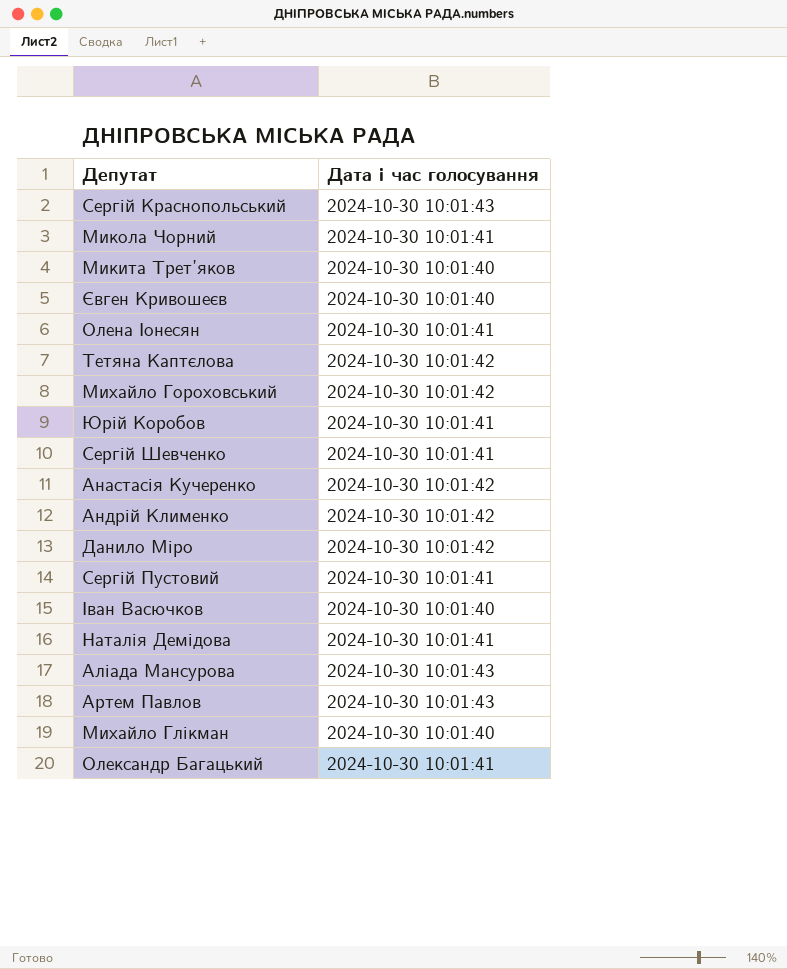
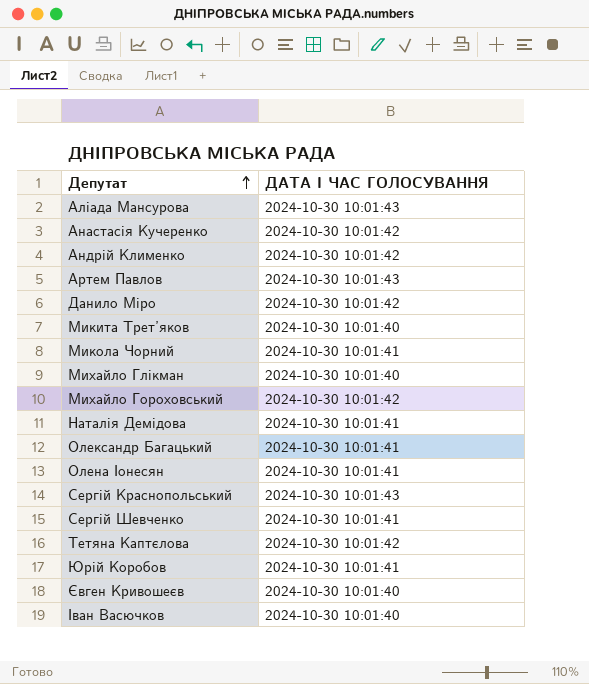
row order: none -> Депутат ascending
column name: Дата і час голосування -> ДАТА І ЧАС ГОЛОСУВАННЯ
row Сергій Пустовий: 2024-10-30 10:01:41 -> none

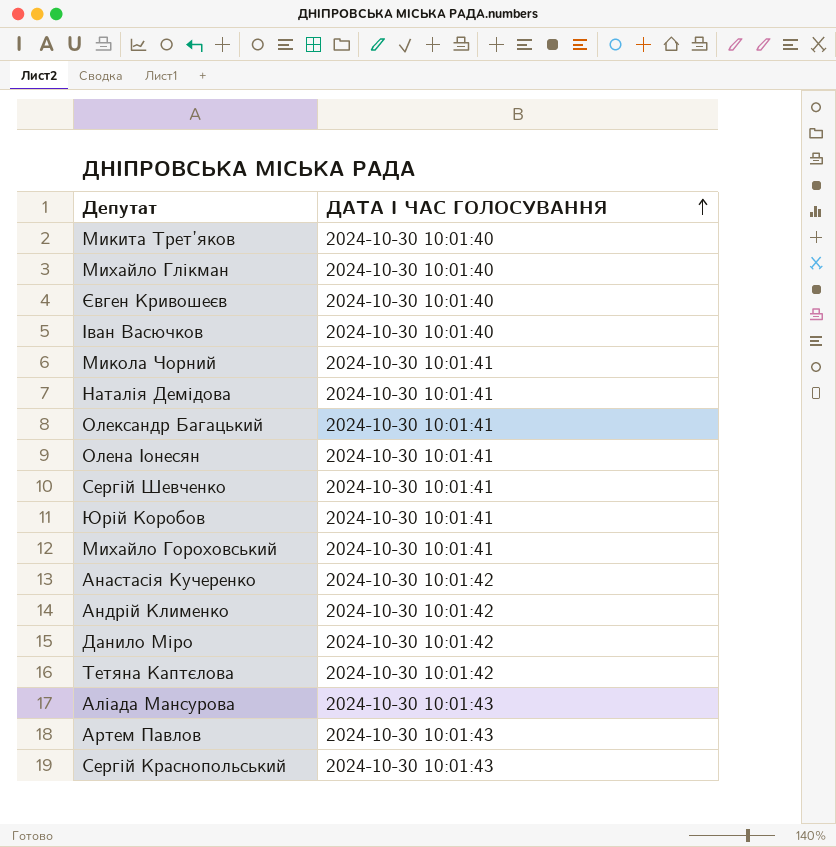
row order: Депутат ascending -> ДАТА І ЧАС ГОЛОСУВАННЯ ascending
Михайло Гороховський | ДАТА І ЧАС ГОЛОСУВАННЯ: 2024-10-30 10:01:42 -> 2024-10-30 10:01:41

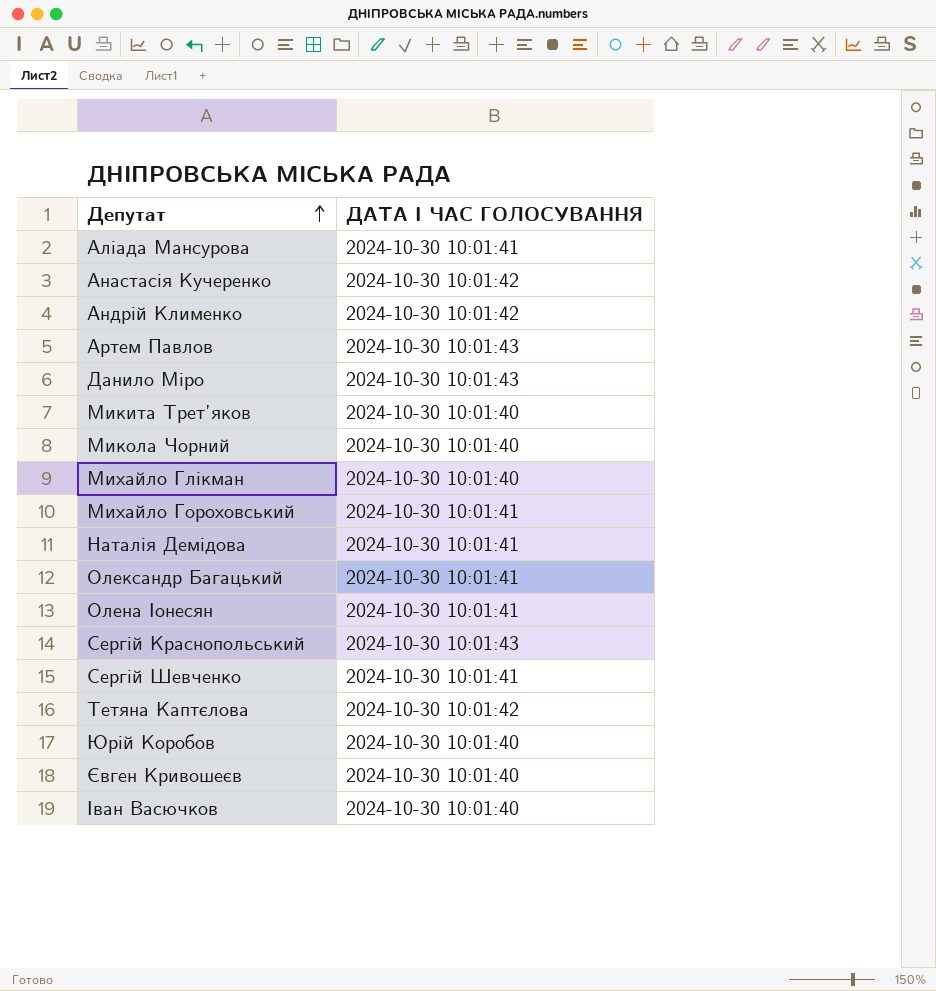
row order: ДАТА І ЧАС ГОЛОСУВАННЯ ascending -> Депутат ascending
Аліада Мансурова | ДАТА І ЧАС ГОЛОСУВАННЯ: 2024-10-30 10:01:43 -> 2024-10-30 10:01:41
Данило Міро | ДАТА І ЧАС ГОЛОСУВАННЯ: 2024-10-30 10:01:42 -> 2024-10-30 10:01:43
Микола Чорний | ДАТА І ЧАС ГОЛОСУВАННЯ: 2024-10-30 10:01:41 -> 2024-10-30 10:01:40
Юрій Коробов | ДАТА І ЧАС ГОЛОСУВАННЯ: 2024-10-30 10:01:41 -> 2024-10-30 10:01:40

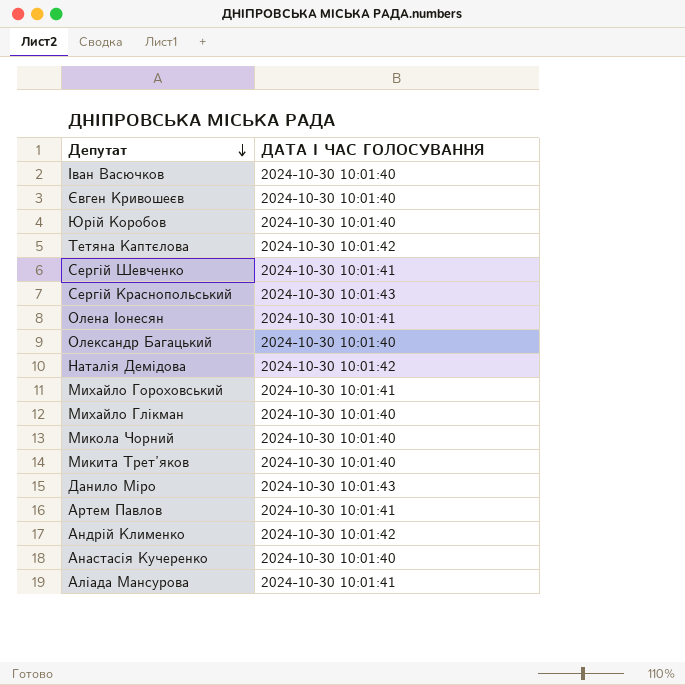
row order: Депутат ascending -> Депутат descending
Олександр Багацький | ДАТА І ЧАС ГОЛОСУВАННЯ: 2024-10-30 10:01:41 -> 2024-10-30 10:01:40
Наталія Демідова | ДАТА І ЧАС ГОЛОСУВАННЯ: 2024-10-30 10:01:41 -> 2024-10-30 10:01:42
Артем Павлов | ДАТА І ЧАС ГОЛОСУВАННЯ: 2024-10-30 10:01:43 -> 2024-10-30 10:01:41
Анастасія Кучеренко | ДАТА І ЧАС ГОЛОСУВАННЯ: 2024-10-30 10:01:42 -> 2024-10-30 10:01:40

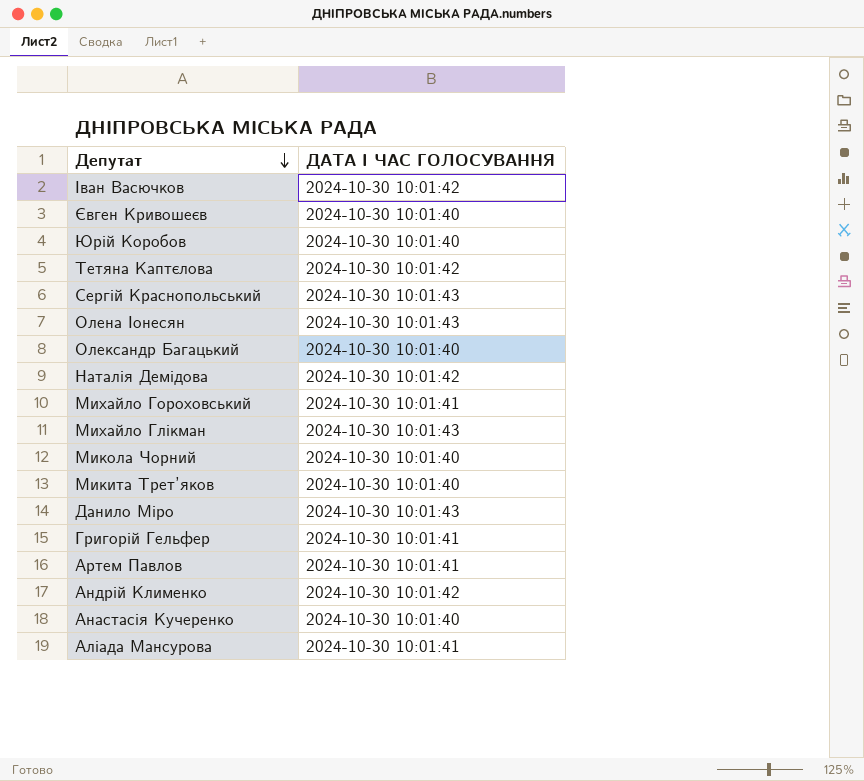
row Сергій Шевченко: 2024-10-30 10:01:41 -> none
Іван Васючков | ДАТА І ЧАС ГОЛОСУВАННЯ: 2024-10-30 10:01:40 -> 2024-10-30 10:01:42
Олена Іонесян | ДАТА І ЧАС ГОЛОСУВАННЯ: 2024-10-30 10:01:41 -> 2024-10-30 10:01:43
Михайло Глікман | ДАТА І ЧАС ГОЛОСУВАННЯ: 2024-10-30 10:01:40 -> 2024-10-30 10:01:43
row Григорій Гельфер: none -> 2024-10-30 10:01:41

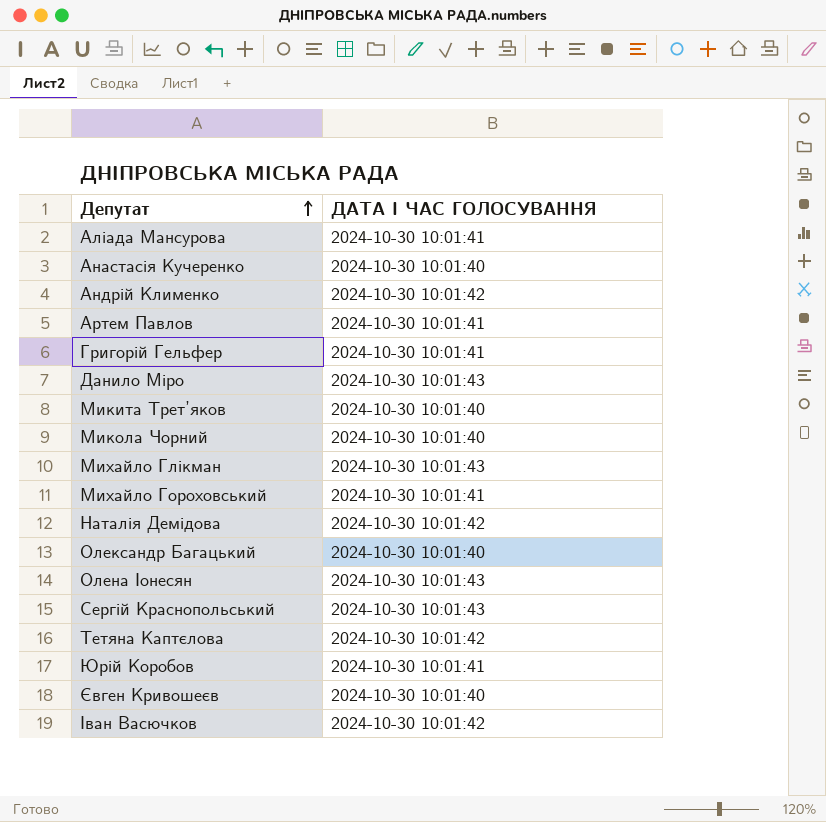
row order: Депутат descending -> Депутат ascending
Юрій Коробов | ДАТА І ЧАС ГОЛОСУВАННЯ: 2024-10-30 10:01:40 -> 2024-10-30 10:01:41

